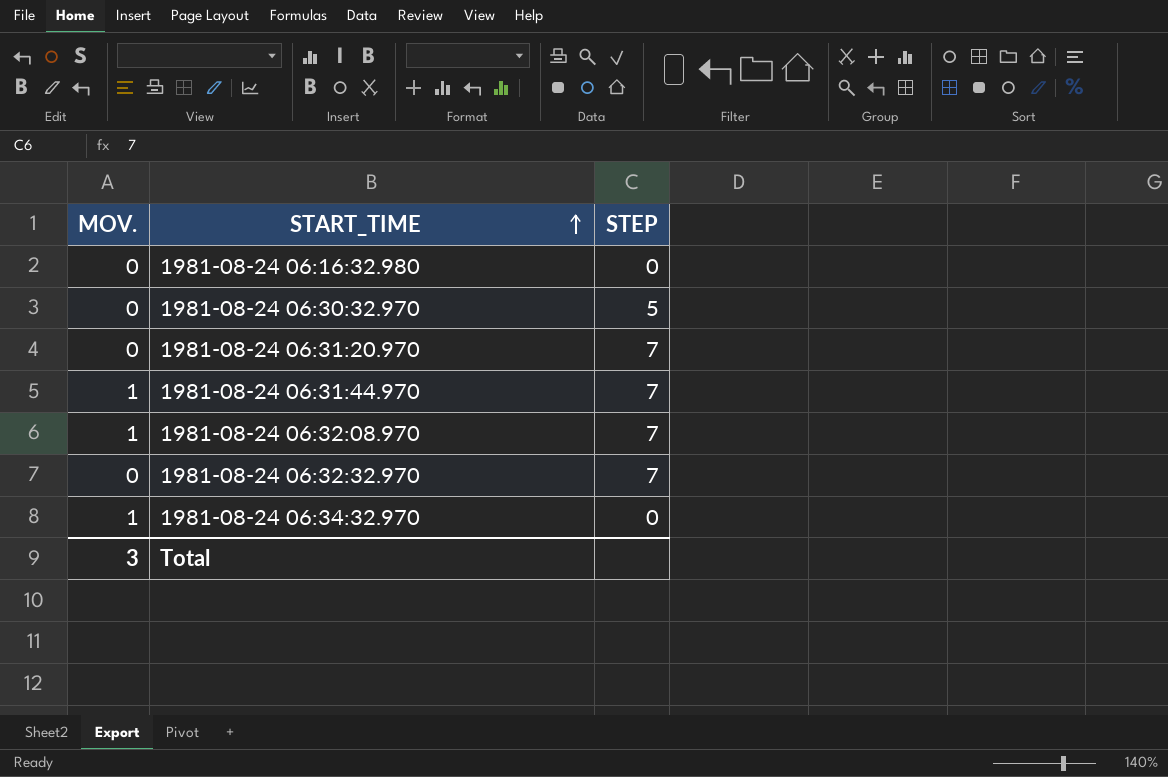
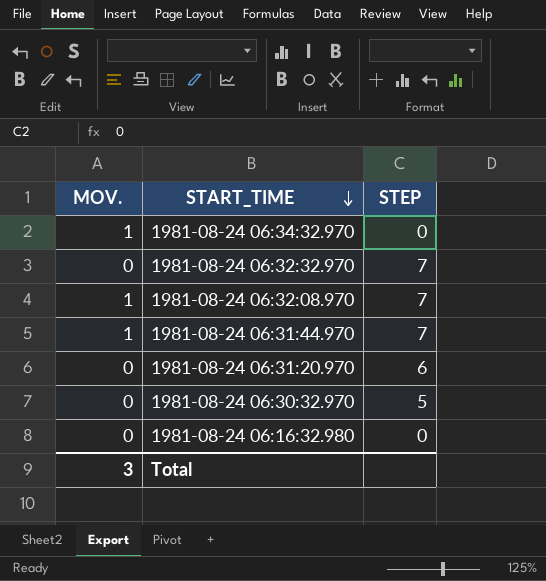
row order: START_TIME ascending -> START_TIME descending
1981-08-24 06:31:20.970 | STEP: 7 -> 6

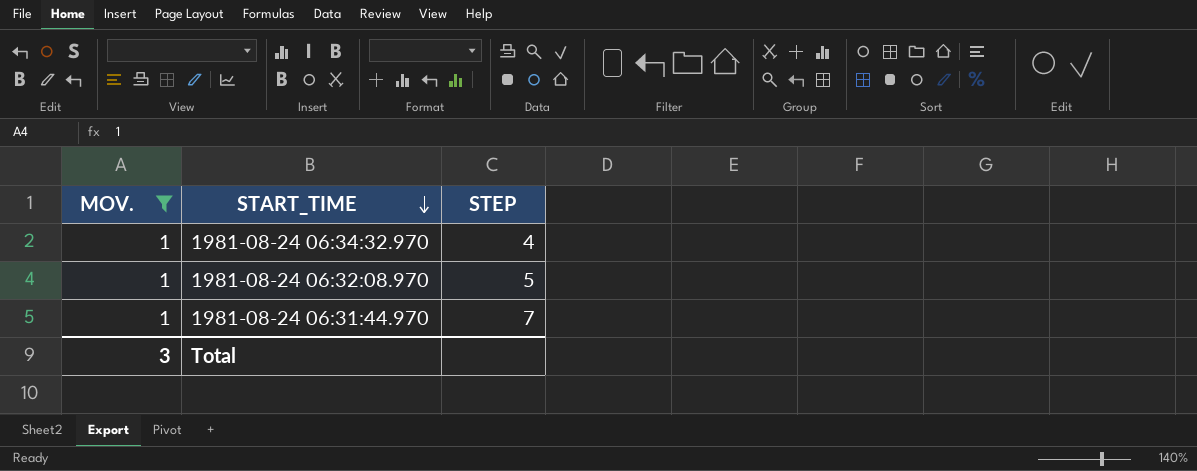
filter: none -> MOV. = 1
1981-08-24 06:34:32.970 | STEP: 0 -> 4
1981-08-24 06:32:08.970 | STEP: 7 -> 5

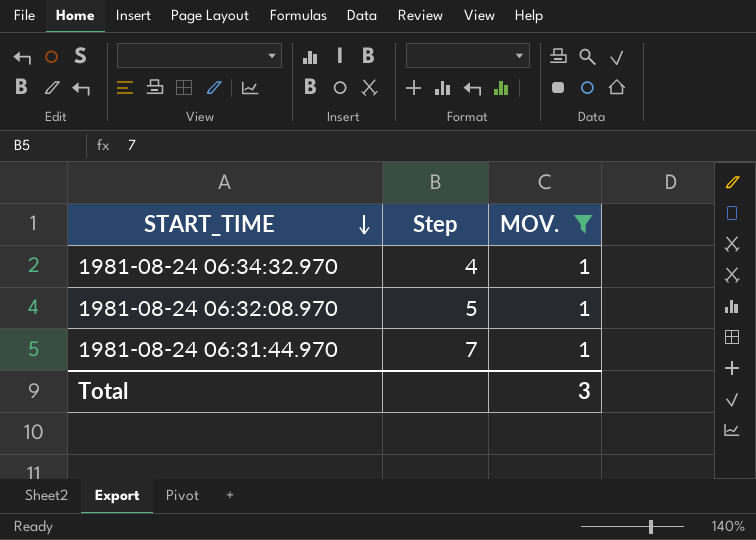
column name: STEP -> Step
column MOV. | position: 1 -> 3

